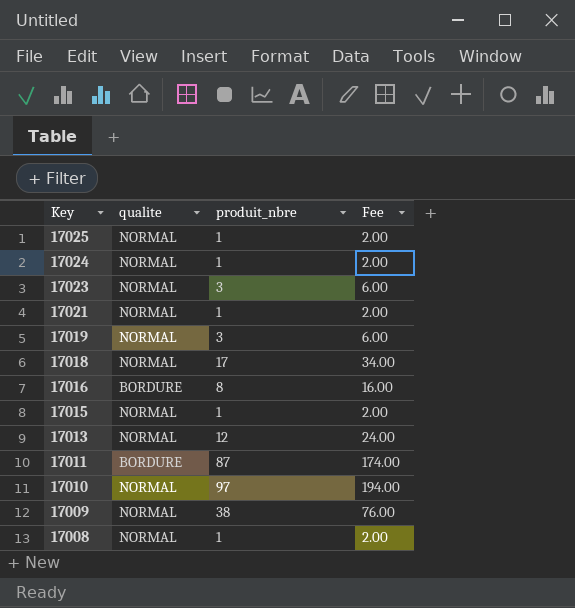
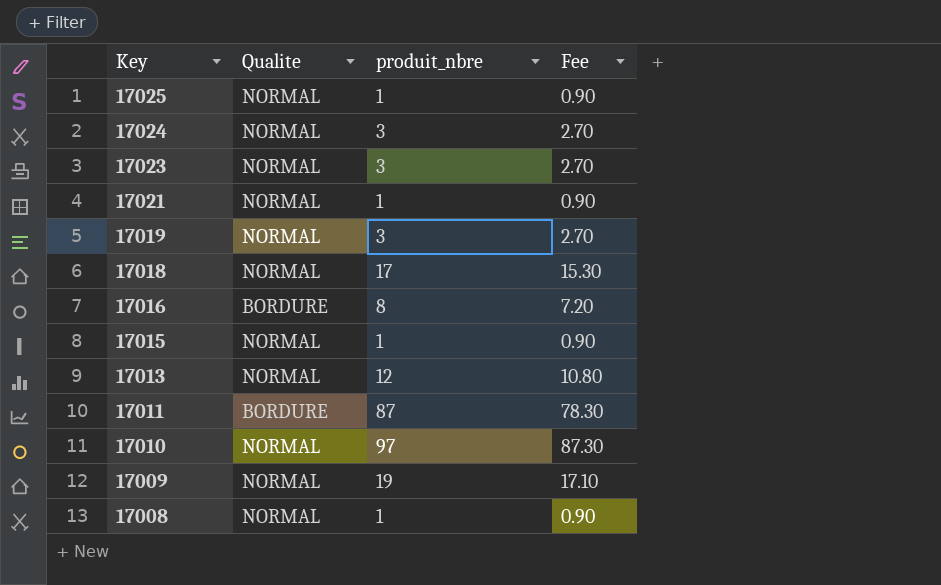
column name: qualite -> Qualite
column Fee | formula: [produit_nbre] * 2 -> [produit_nbre] * 0.9
17024 | produit_nbre: 1 -> 3
17009 | produit_nbre: 38 -> 19

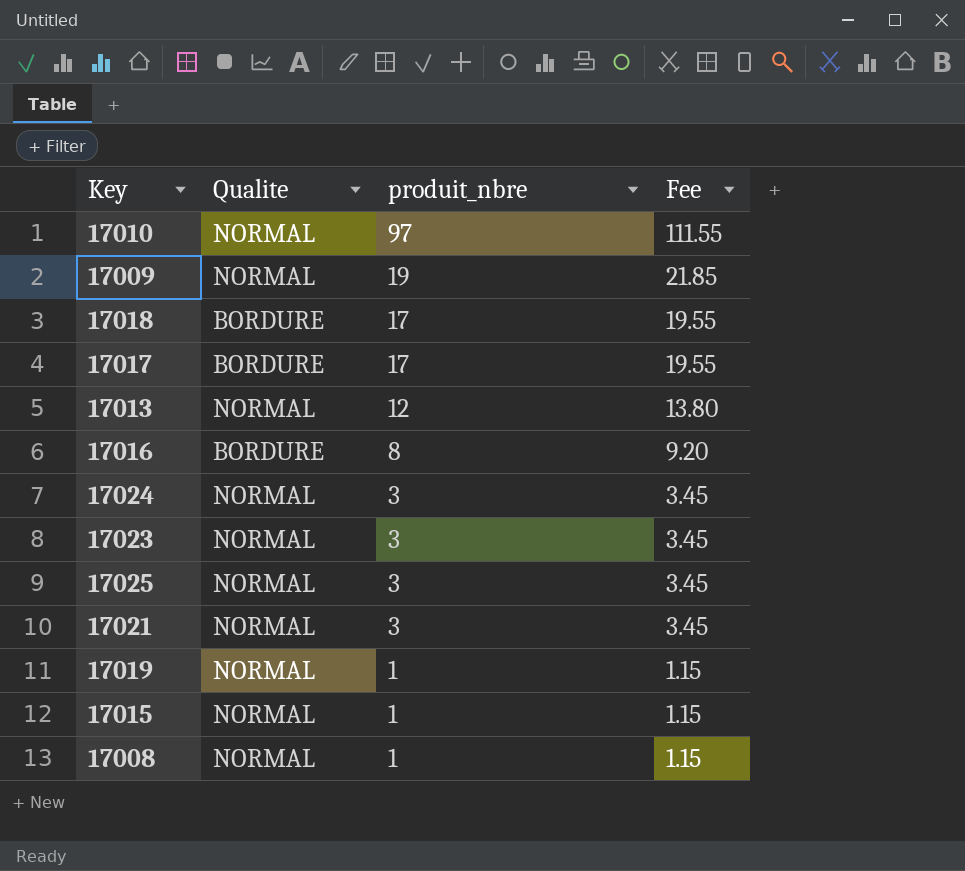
row order: Key descending -> produit_nbre descending
column Fee | formula: [produit_nbre] * 0.9 -> [produit_nbre] * 1.15
row 17011: BORDURE | 87 | 78.30 -> none
17018 | Qualite: NORMAL -> BORDURE
row 17017: none -> BORDURE | 17 | 19.55
17025 | produit_nbre: 1 -> 3
17021 | produit_nbre: 1 -> 3
17019 | produit_nbre: 3 -> 1

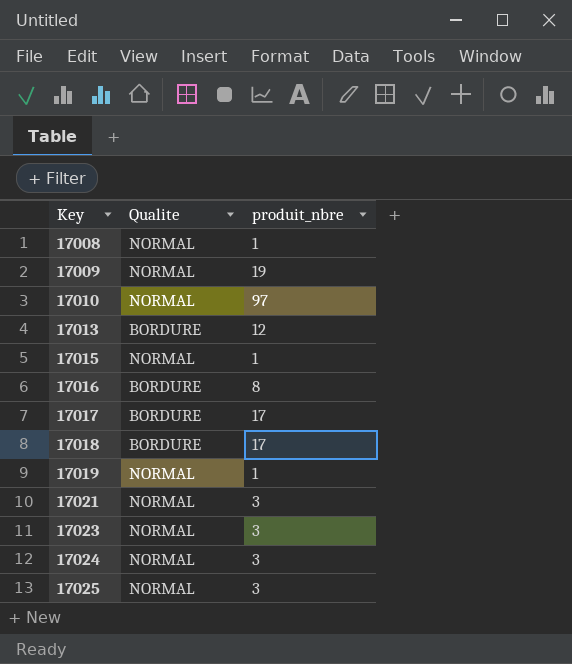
row order: produit_nbre descending -> Key ascending
column Fee | formula: [produit_nbre] * 1.15 -> none
17013 | Qualite: NORMAL -> BORDURE

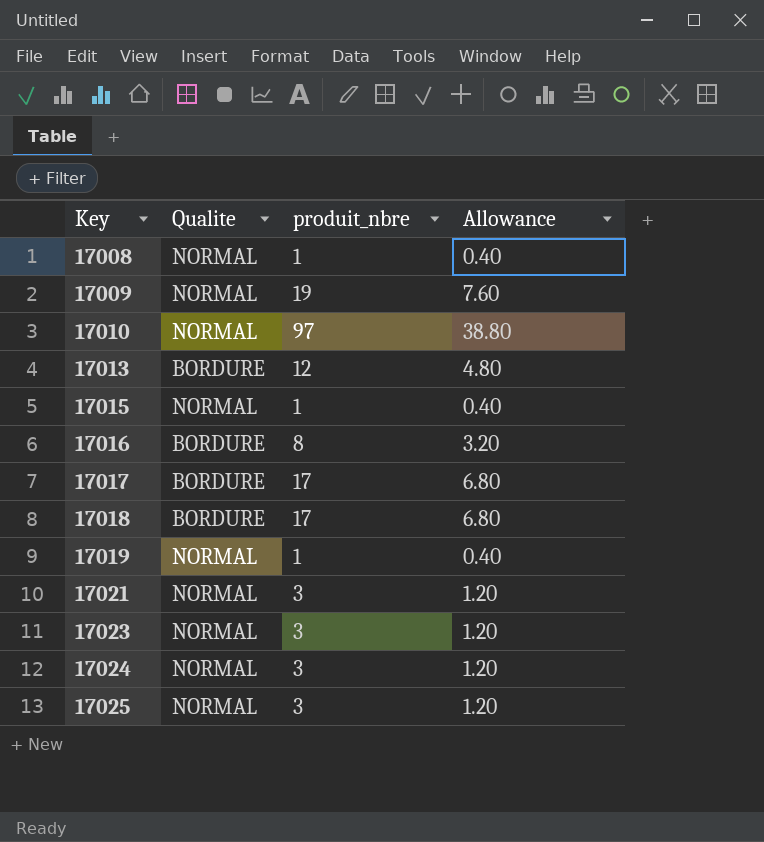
column Allowance | formula: none -> [produit_nbre] * 0.4

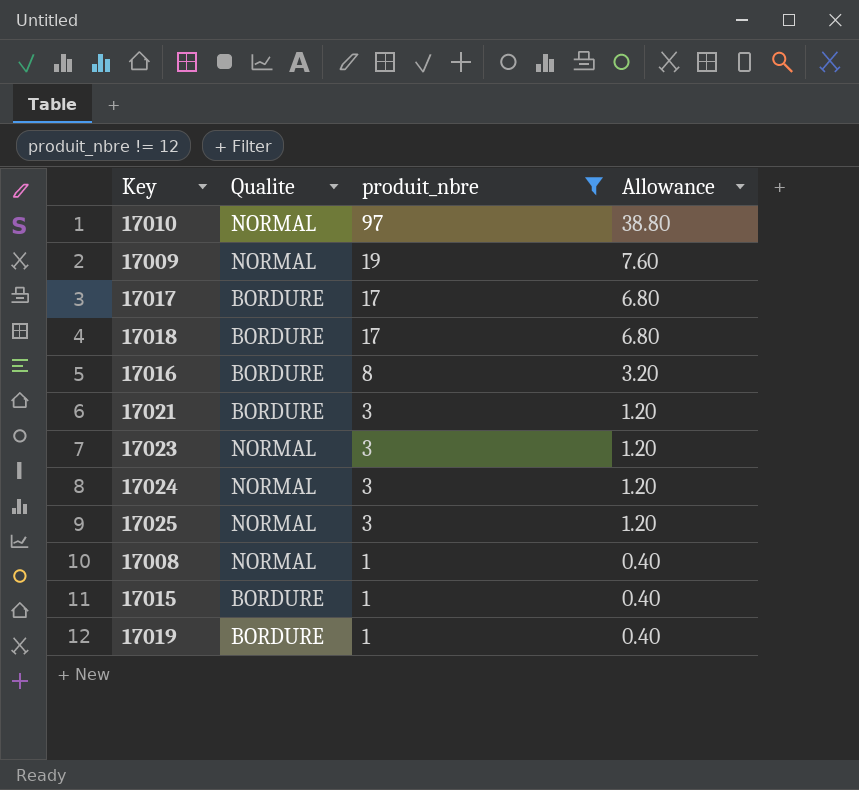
filter: none -> produit_nbre != 12
row order: Key ascending -> produit_nbre descending
17021 | Qualite: NORMAL -> BORDURE
17015 | Qualite: NORMAL -> BORDURE
17019 | Qualite: NORMAL -> BORDURE

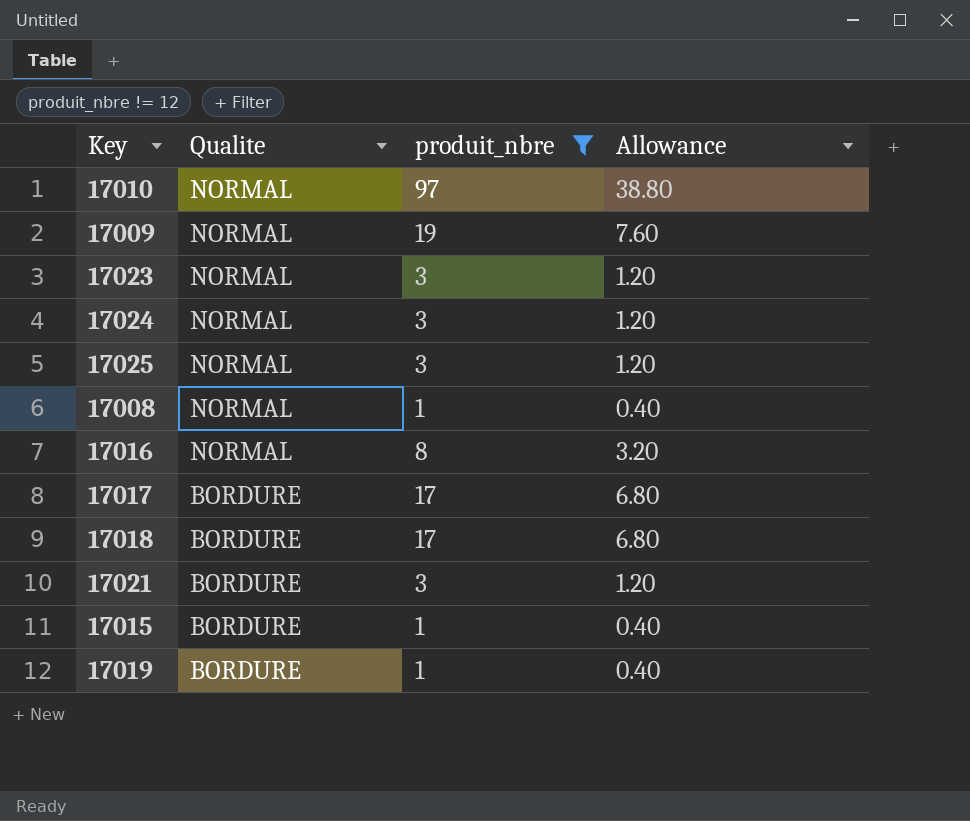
row order: produit_nbre descending -> Qualite descending
17016 | Qualite: BORDURE -> NORMAL

